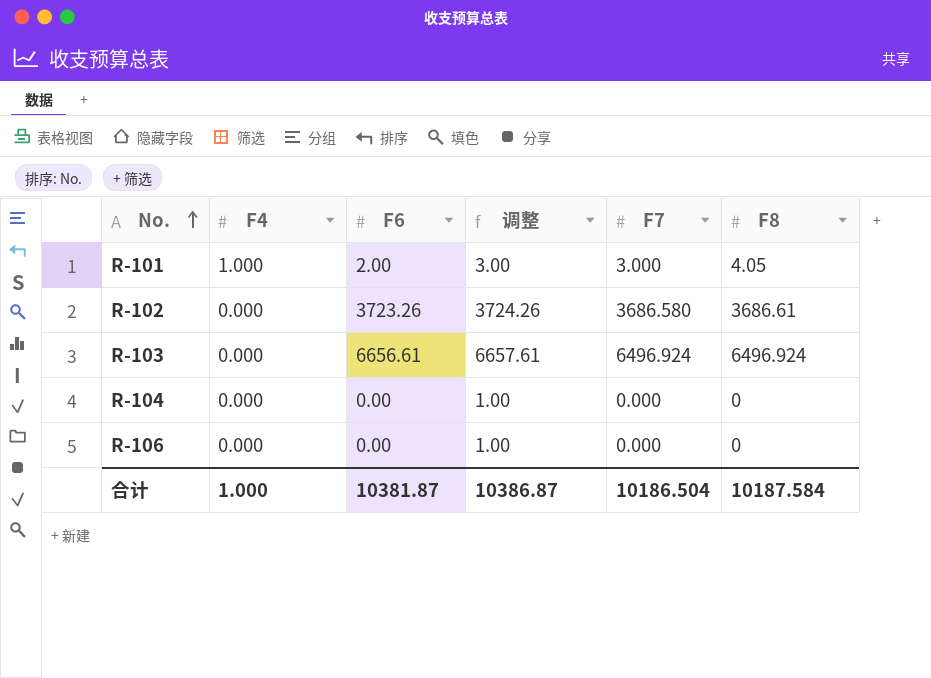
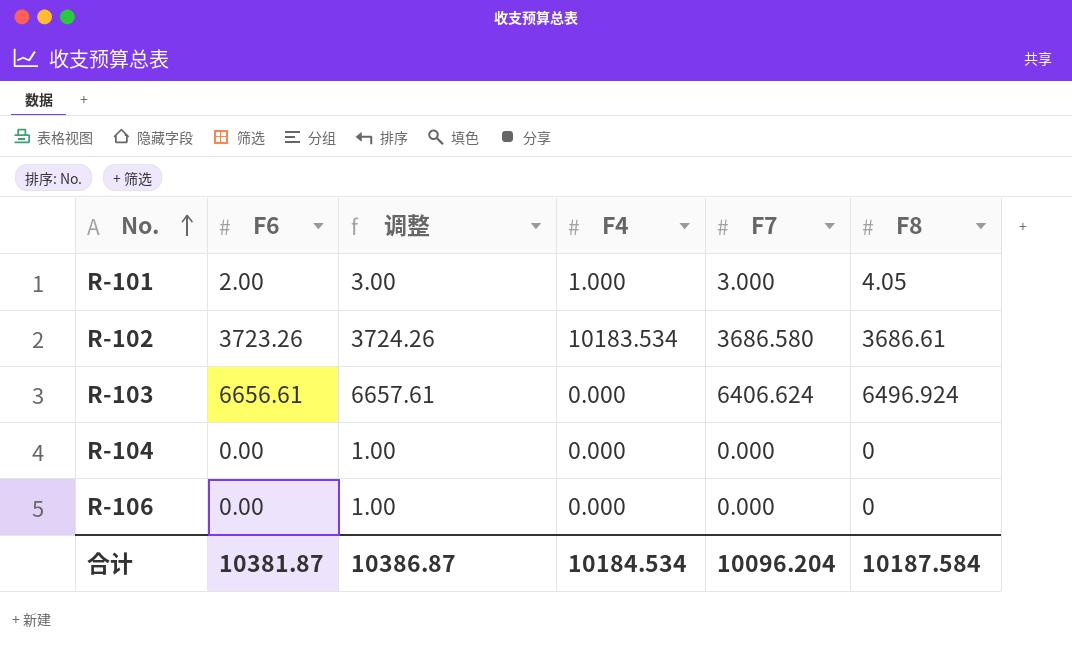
column F4 | position: 2 -> 4
R-102 | F4: 0.000 -> 10183.534
R-103 | F7: 6496.924 -> 6406.624
合计 | F4: 1.000 -> 10184.534
合计 | F7: 10186.504 -> 10096.204

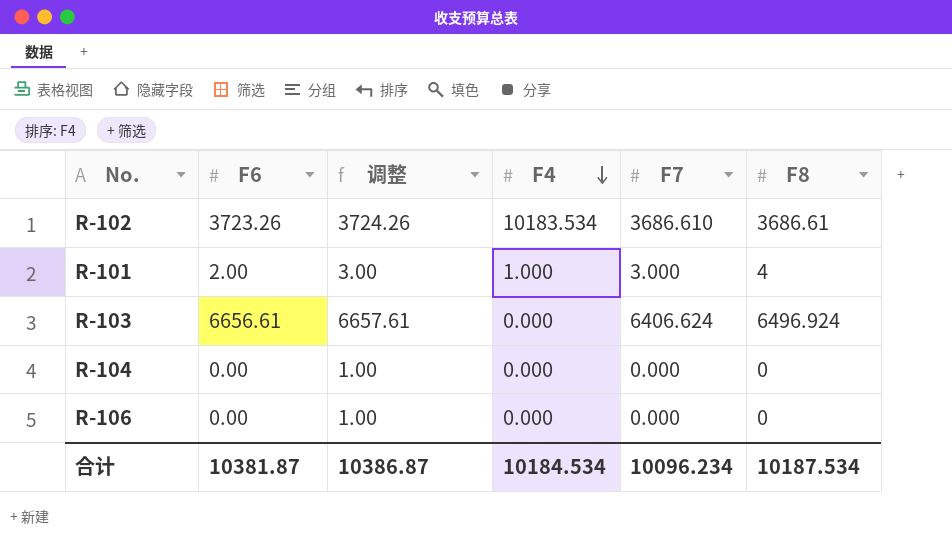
row order: No. ascending -> F4 descending
R-102 | F7: 3686.580 -> 3686.610
R-101 | F8: 4.05 -> 4
合计 | F7: 10096.204 -> 10096.234
合计 | F8: 10187.584 -> 10187.534

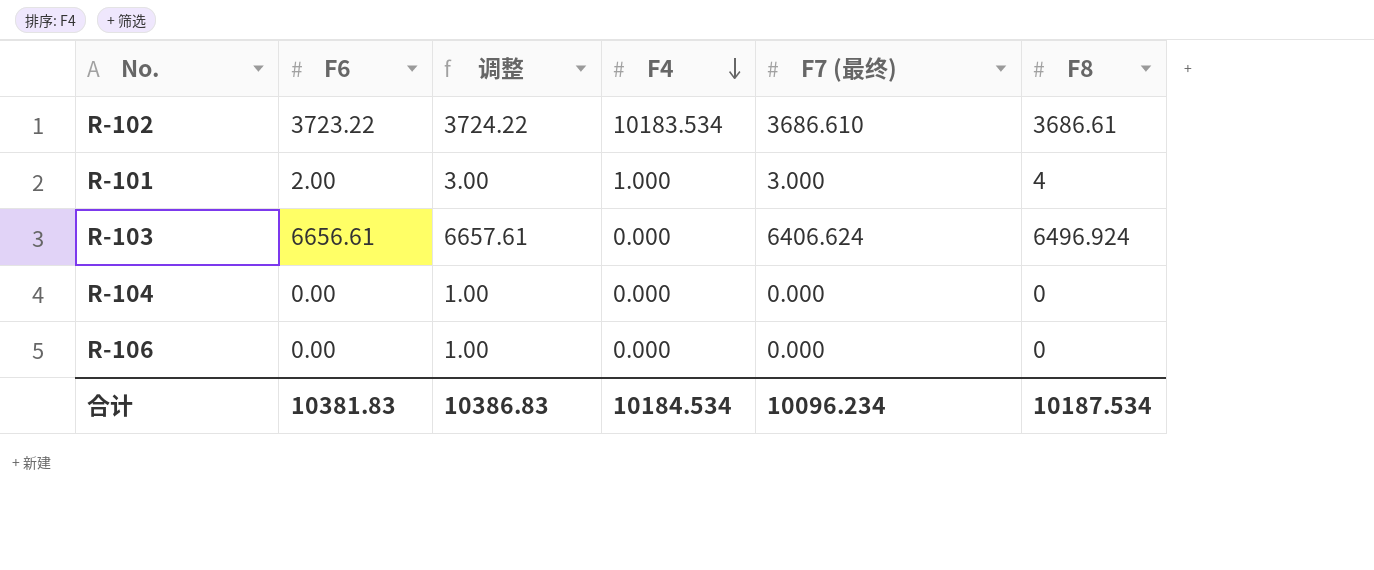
column name: F7 -> F7 (最终)
R-102 | F6: 3723.26 -> 3723.22
R-102 | 调整: 3724.26 -> 3724.22
合计 | F6: 10381.87 -> 10381.83
合计 | 调整: 10386.87 -> 10386.83

